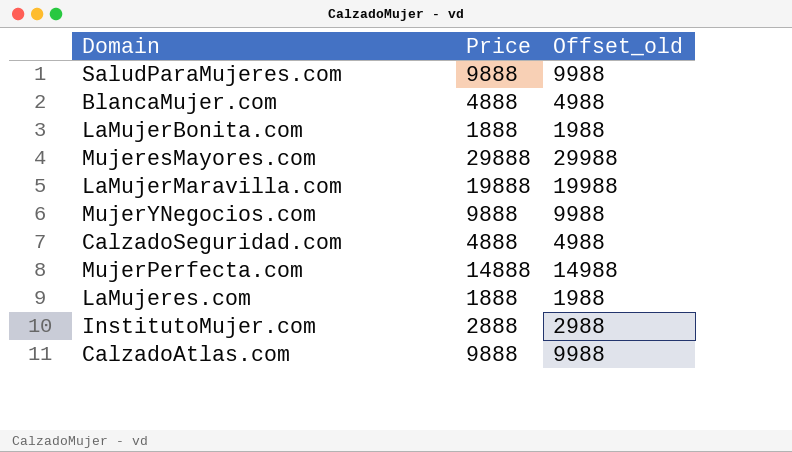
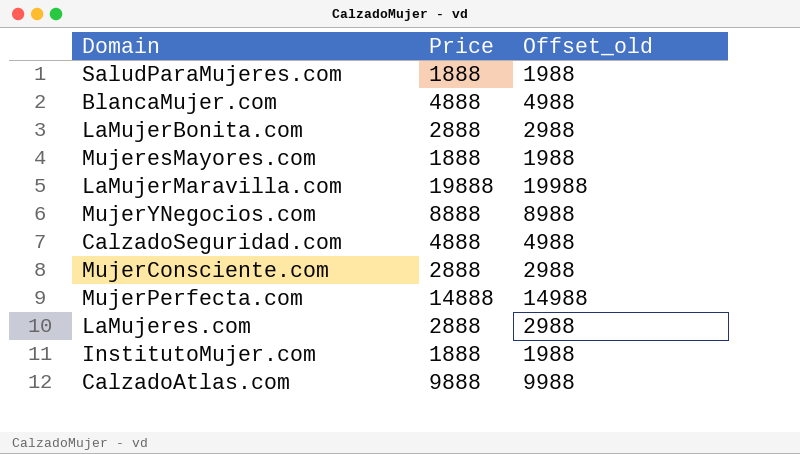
SaludParaMujeres.com | Price: 9888 -> 1888
SaludParaMujeres.com | Offset_old: 9988 -> 1988
LaMujerBonita.com | Price: 1888 -> 2888
LaMujerBonita.com | Offset_old: 1988 -> 2988
MujeresMayores.com | Price: 29888 -> 1888
MujeresMayores.com | Offset_old: 29988 -> 1988
MujerYNegocios.com | Price: 9888 -> 8888
MujerYNegocios.com | Offset_old: 9988 -> 8988
row MujerConsciente.com: none -> 2888 | 2988
LaMujeres.com | Price: 1888 -> 2888
LaMujeres.com | Offset_old: 1988 -> 2988
InstitutoMujer.com | Price: 2888 -> 1888
InstitutoMujer.com | Offset_old: 2988 -> 1988

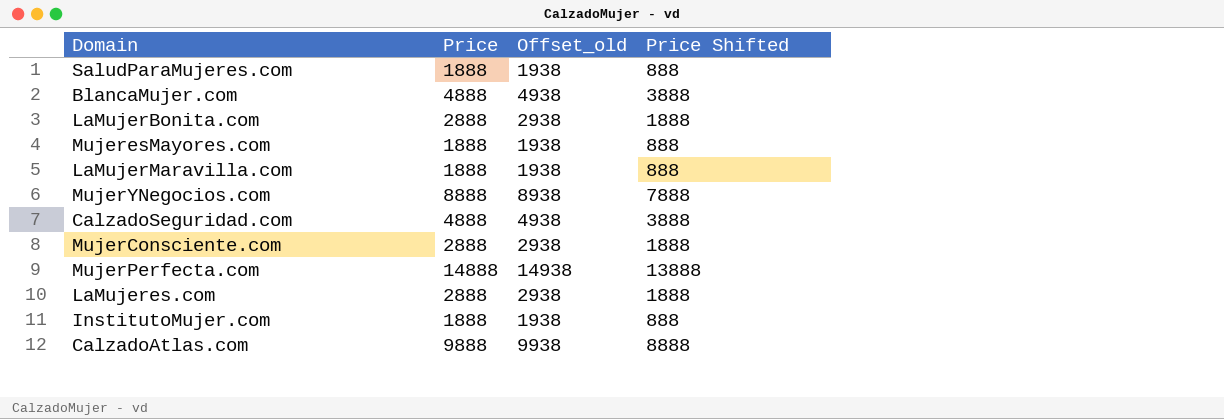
column Offset_old | formula: [Price] + 100 -> [Price] + 50
column Price Shifted | formula: none -> [Price] - 1000
LaMujerMaravilla.com | Price: 19888 -> 1888

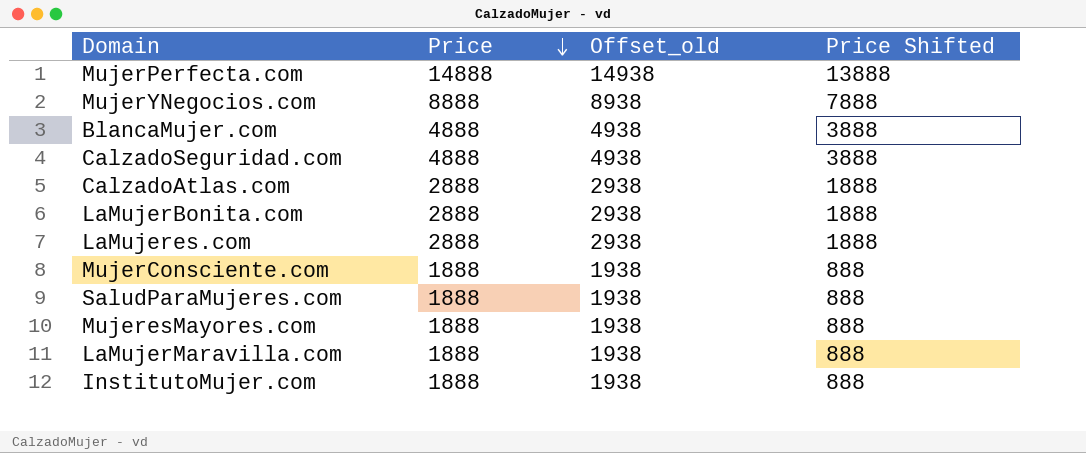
row order: none -> Price descending
CalzadoAtlas.com | Price: 9888 -> 2888
CalzadoAtlas.com | Offset_old: 9938 -> 2938
CalzadoAtlas.com | Price Shifted: 8888 -> 1888
MujerConsciente.com | Price: 2888 -> 1888
MujerConsciente.com | Offset_old: 2938 -> 1938
MujerConsciente.com | Price Shifted: 1888 -> 888

